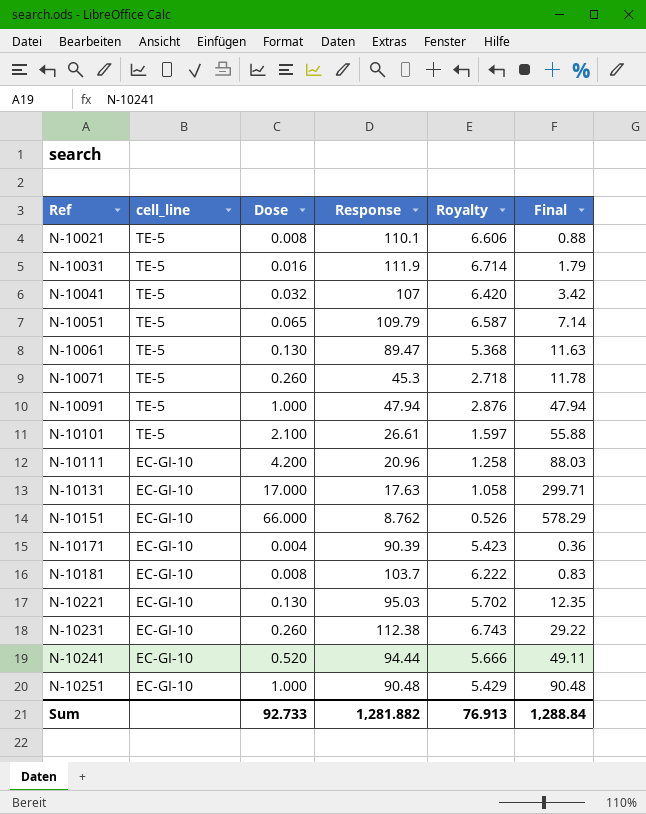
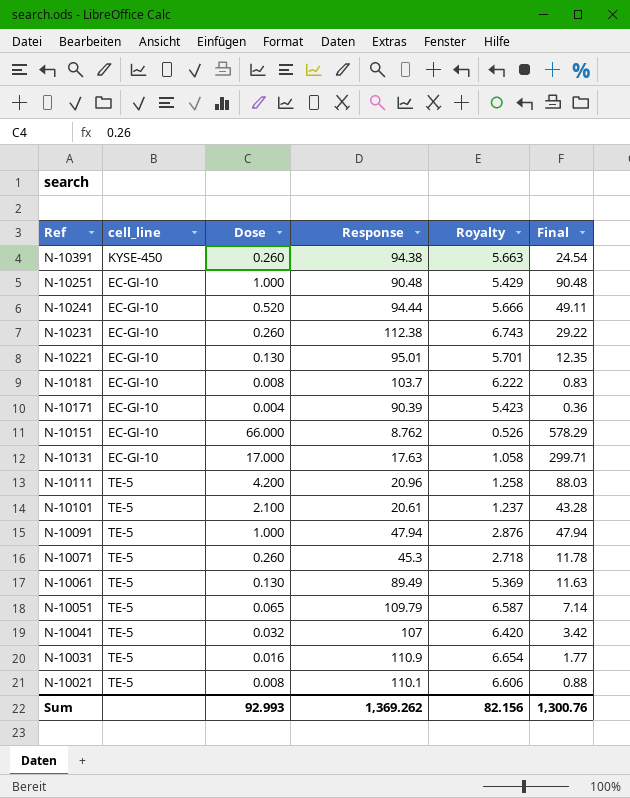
row order: Ref ascending -> Ref descending
row N-10391: none -> KYSE-450 | 0.260 | 94.38 | 5.663 | 24.54
N-10221 | Response: 95.03 -> 95.01
N-10221 | Royalty: 5.702 -> 5.701
N-10111 | cell_line: EC-GI-10 -> TE-5
N-10101 | Response: 26.61 -> 20.61
N-10101 | Royalty: 1.597 -> 1.237
N-10101 | Final: 55.88 -> 43.28
N-10061 | Response: 89.47 -> 89.49
N-10061 | Royalty: 5.368 -> 5.369
N-10031 | Response: 111.9 -> 110.9
N-10031 | Royalty: 6.714 -> 6.654
N-10031 | Final: 1.79 -> 1.77
Sum | Dose: 92.733 -> 92.993
Sum | Response: 1,281.882 -> 1,369.262
Sum | Royalty: 76.913 -> 82.156
Sum | Final: 1,288.84 -> 1,300.76

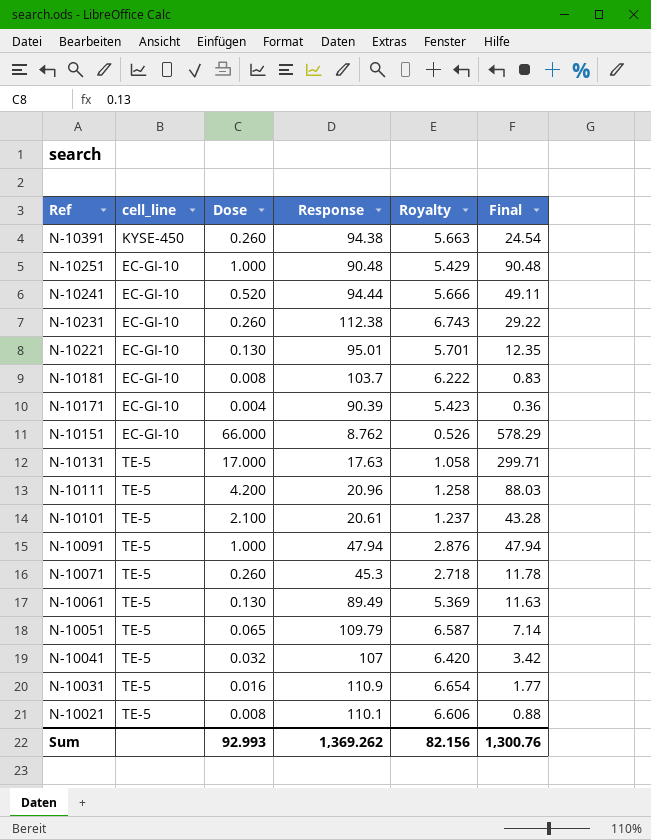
N-10131 | cell_line: EC-GI-10 -> TE-5

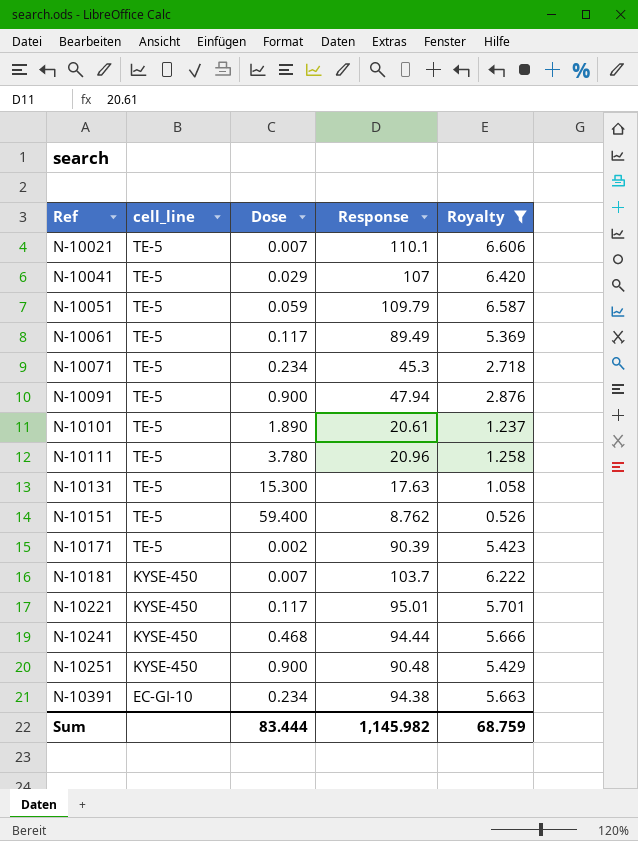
filter: none -> Royalty <= 6.606
row order: Ref descending -> Ref ascending
column Final | formula: [Dose] * [Response] -> none
N-10021 | Dose: 0.008 -> 0.007
N-10041 | Dose: 0.032 -> 0.029
N-10051 | Dose: 0.065 -> 0.059
N-10061 | Dose: 0.130 -> 0.117
N-10071 | Dose: 0.260 -> 0.234
N-10091 | Dose: 1.000 -> 0.900
N-10101 | Dose: 2.100 -> 1.890
N-10111 | Dose: 4.200 -> 3.780
N-10131 | Dose: 17.000 -> 15.300
N-10151 | cell_line: EC-GI-10 -> TE-5
N-10151 | Dose: 66.000 -> 59.400
N-10171 | cell_line: EC-GI-10 -> TE-5
N-10171 | Dose: 0.004 -> 0.002
N-10181 | cell_line: EC-GI-10 -> KYSE-450
N-10181 | Dose: 0.008 -> 0.007
N-10221 | cell_line: EC-GI-10 -> KYSE-450
N-10221 | Dose: 0.130 -> 0.117
N-10241 | cell_line: EC-GI-10 -> KYSE-450
N-10241 | Dose: 0.520 -> 0.468
N-10251 | cell_line: EC-GI-10 -> KYSE-450
N-10251 | Dose: 1.000 -> 0.900
N-10391 | cell_line: KYSE-450 -> EC-GI-10
N-10391 | Dose: 0.260 -> 0.234
Sum | Dose: 92.993 -> 83.444
Sum | Response: 1,369.262 -> 1,145.982
Sum | Royalty: 82.156 -> 68.759

